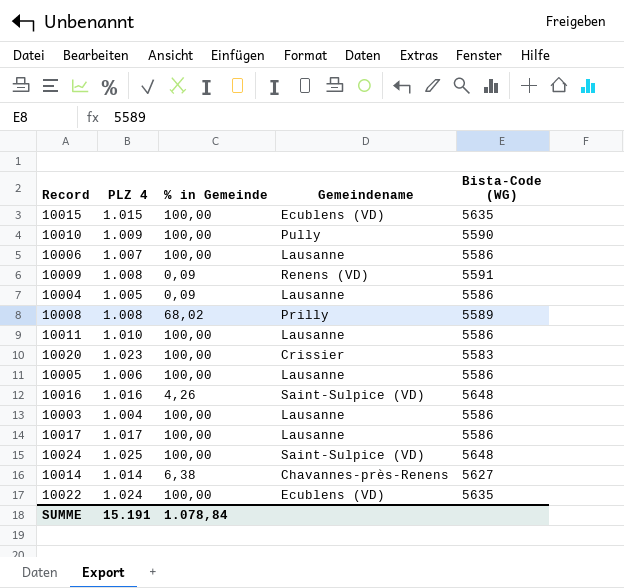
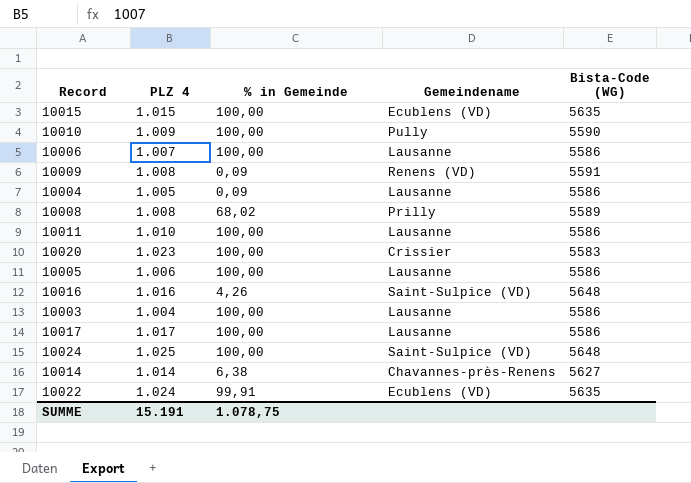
10022 | % in Gemeinde: 100,00 -> 99,91
SUMME | % in Gemeinde: 1.078,84 -> 1.078,75

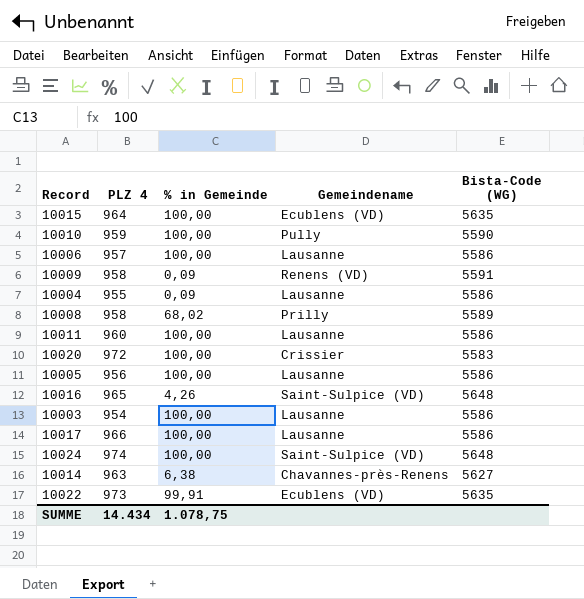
10015 | PLZ 4: 1.015 -> 964
10010 | PLZ 4: 1.009 -> 959
10006 | PLZ 4: 1.007 -> 957
10009 | PLZ 4: 1.008 -> 958
10004 | PLZ 4: 1.005 -> 955
10008 | PLZ 4: 1.008 -> 958
10011 | PLZ 4: 1.010 -> 960
10020 | PLZ 4: 1.023 -> 972
10005 | PLZ 4: 1.006 -> 956
10016 | PLZ 4: 1.016 -> 965
10003 | PLZ 4: 1.004 -> 954
10017 | PLZ 4: 1.017 -> 966
10024 | PLZ 4: 1.025 -> 974
10014 | PLZ 4: 1.014 -> 963
10022 | PLZ 4: 1.024 -> 973
SUMME | PLZ 4: 15.191 -> 14.434

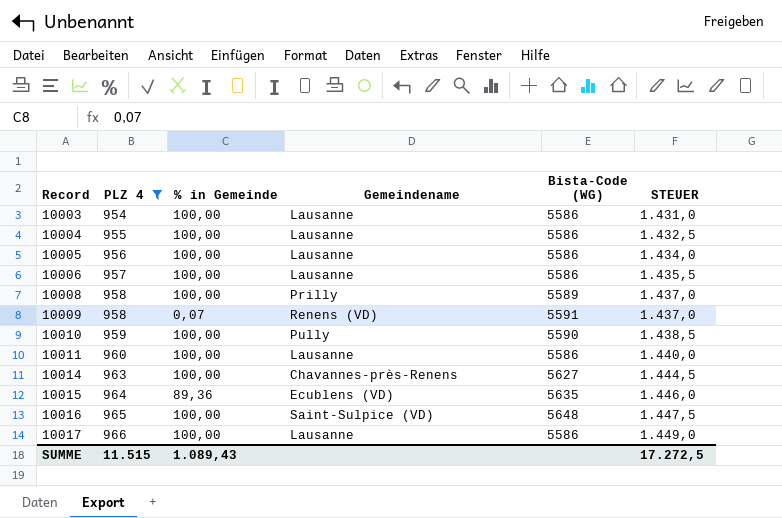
filter: none -> PLZ 4 <= 966
row order: none -> Record ascending
column STEUER | formula: none -> [PLZ 4] * 1,5
10004 | % in Gemeinde: 0,09 -> 100,00
10008 | % in Gemeinde: 68,02 -> 100,00
10009 | % in Gemeinde: 0,09 -> 0,07
10014 | % in Gemeinde: 6,38 -> 100,00
10015 | % in Gemeinde: 100,00 -> 89,36
10016 | % in Gemeinde: 4,26 -> 100,00
SUMME | PLZ 4: 14.434 -> 11.515
SUMME | % in Gemeinde: 1.078,75 -> 1.089,43

